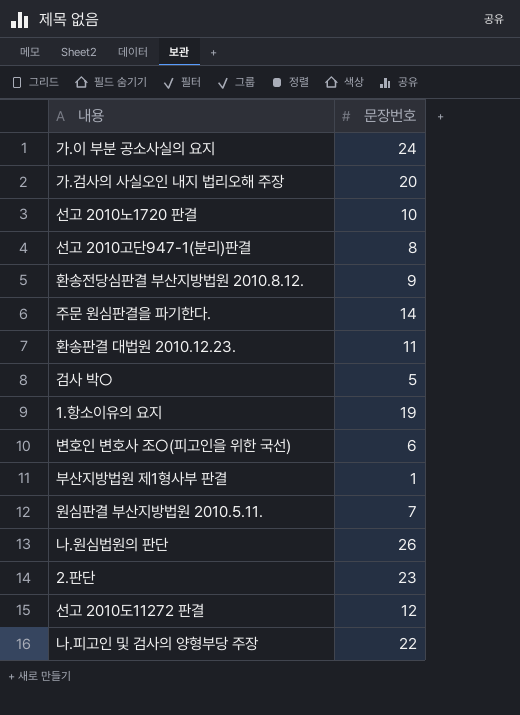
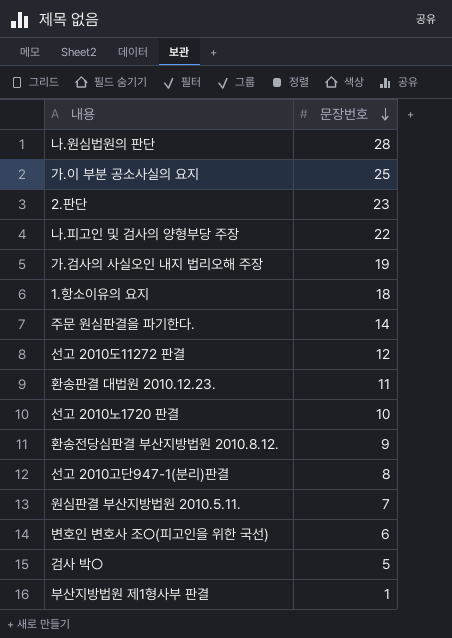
row order: none -> 문장번호 descending
나.원심법원의 판단 | 문장번호: 26 -> 28
가.이 부분 공소사실의 요지 | 문장번호: 24 -> 25
가.검사의 사실오인 내지 법리오해 주장 | 문장번호: 20 -> 19
1.항소이유의 요지 | 문장번호: 19 -> 18

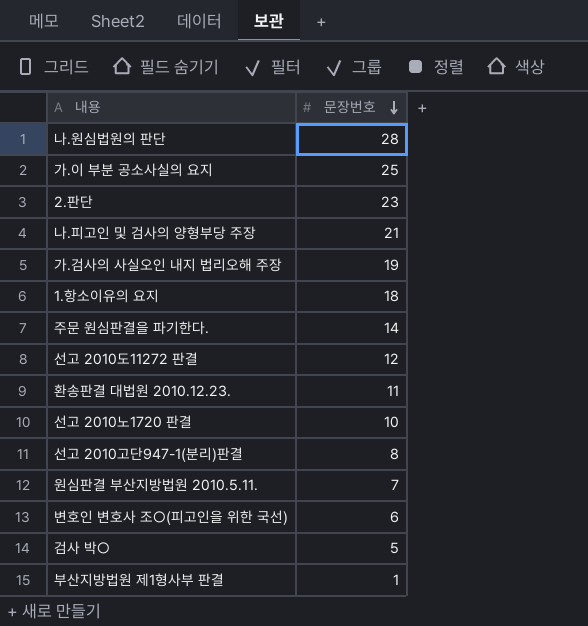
row 환송전당심판결 부산지방법원 2010.8.12.: 9 -> none
나.피고인 및 검사의 양형부당 주장 | 문장번호: 22 -> 21

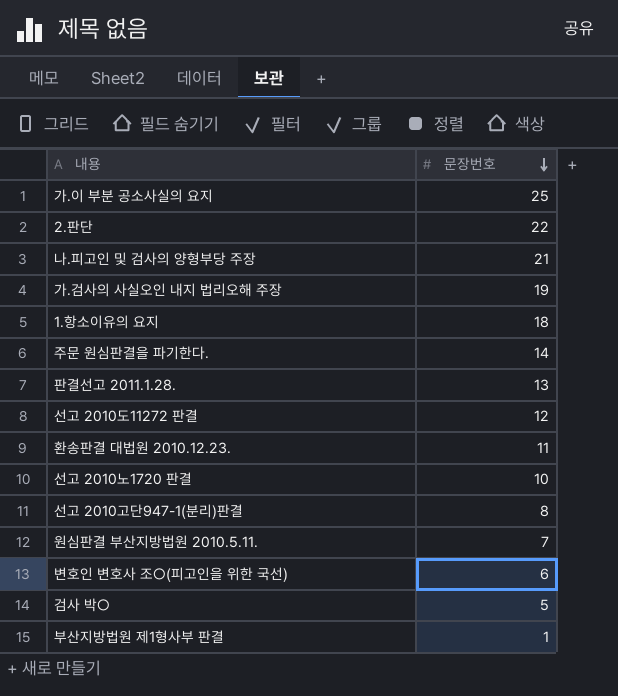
row 나.원심법원의 판단: 28 -> none
2.판단 | 문장번호: 23 -> 22
row 판결선고 2011.1.28.: none -> 13

